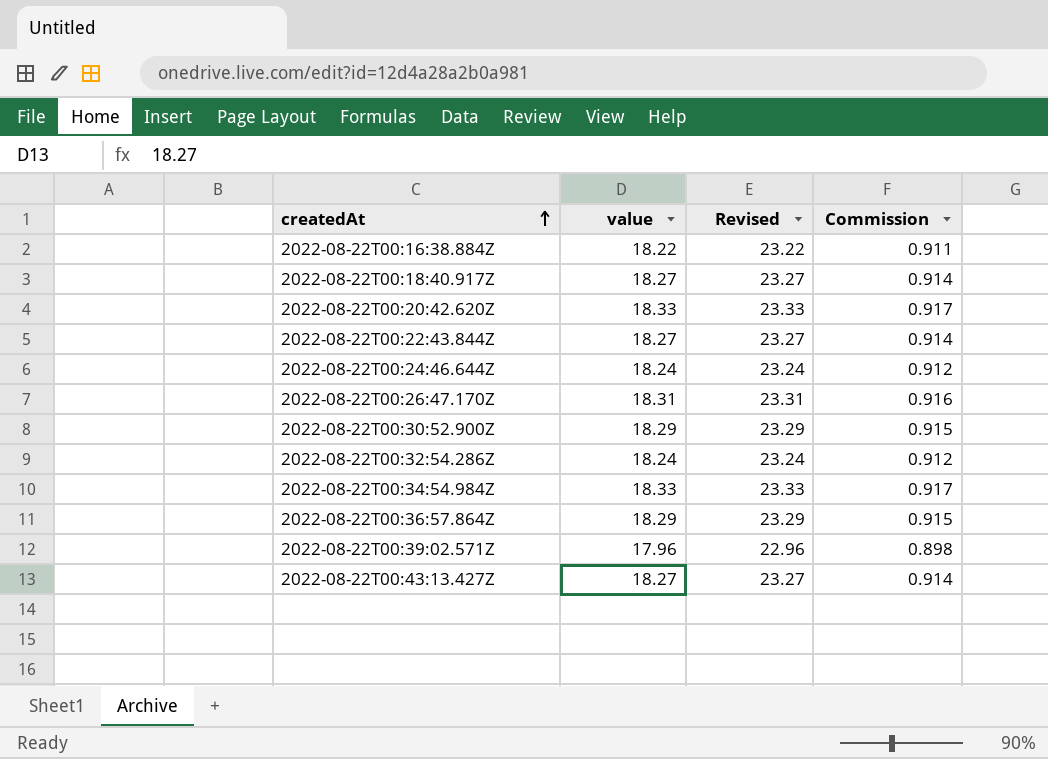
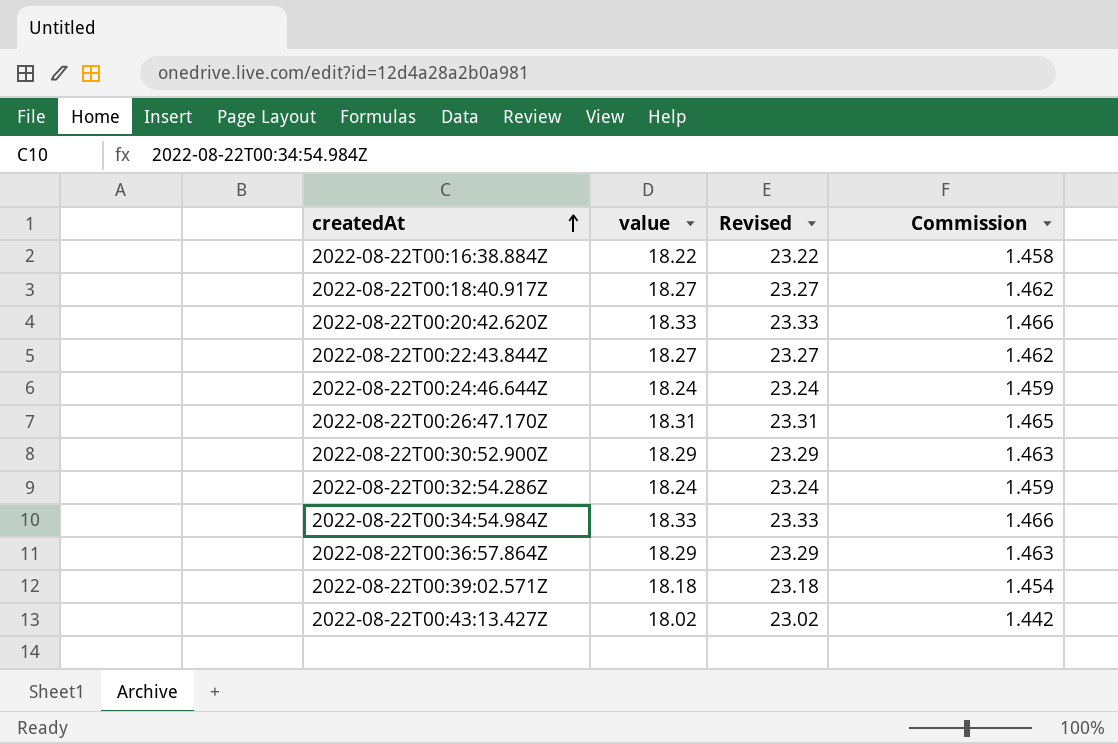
column Commission | formula: [value] * 0.05 -> [value] * 0.08
2022-08-22T00:39:02.571Z | value: 17.96 -> 18.18
2022-08-22T00:39:02.571Z | Revised: 22.96 -> 23.18
2022-08-22T00:43:13.427Z | value: 18.27 -> 18.02
2022-08-22T00:43:13.427Z | Revised: 23.27 -> 23.02

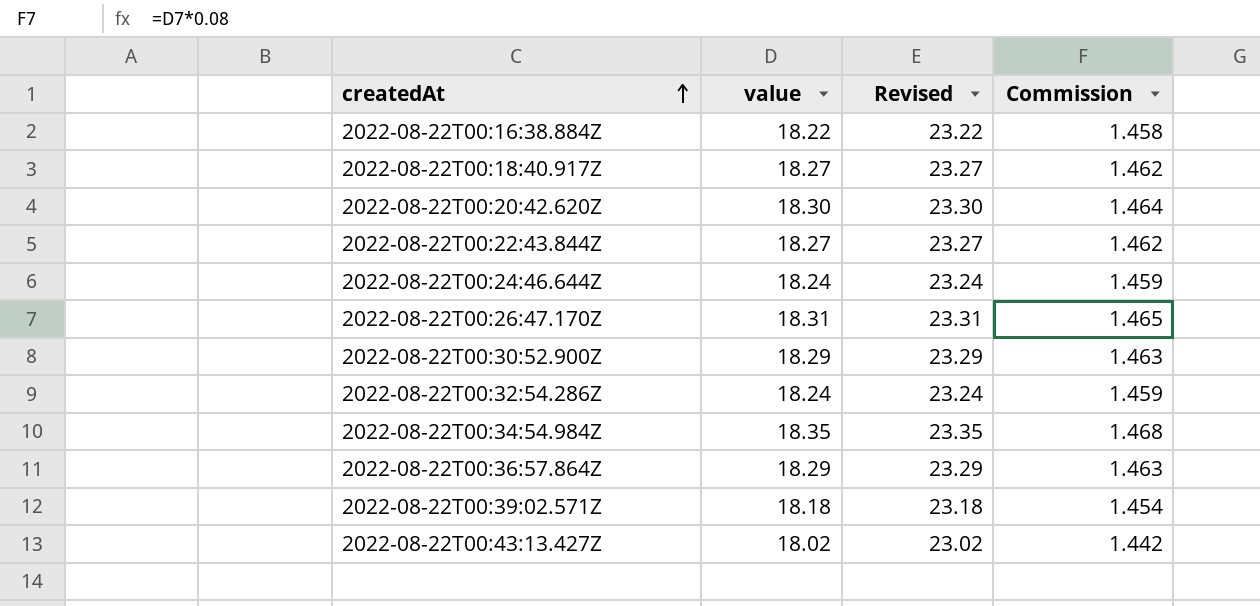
2022-08-22T00:20:42.620Z | value: 18.33 -> 18.30
2022-08-22T00:20:42.620Z | Revised: 23.33 -> 23.30
2022-08-22T00:20:42.620Z | Commission: 1.466 -> 1.464
2022-08-22T00:34:54.984Z | value: 18.33 -> 18.35
2022-08-22T00:34:54.984Z | Revised: 23.33 -> 23.35
2022-08-22T00:34:54.984Z | Commission: 1.466 -> 1.468

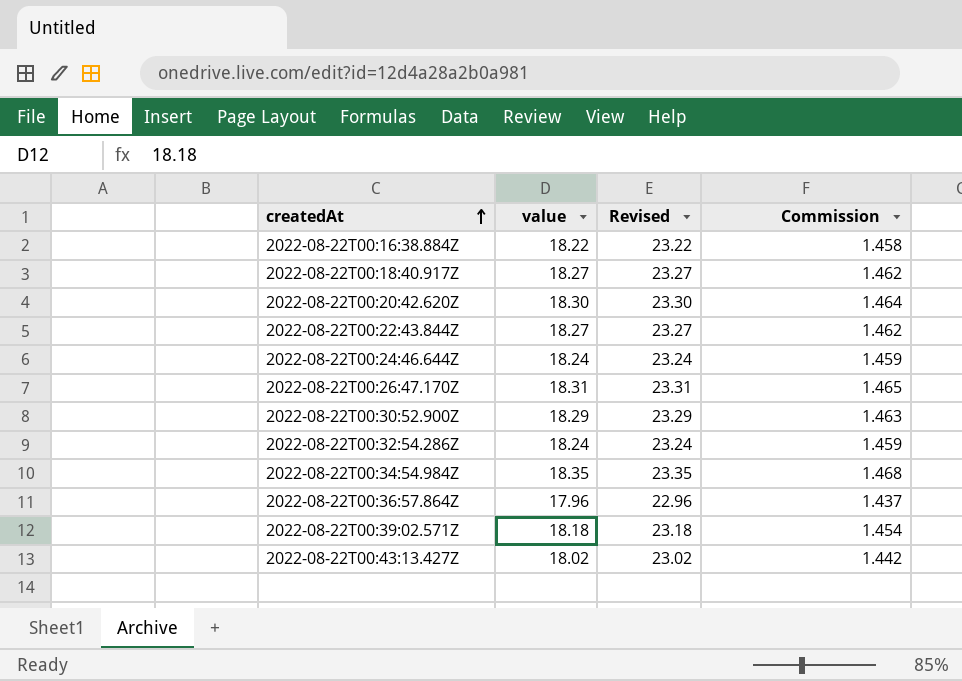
2022-08-22T00:36:57.864Z | value: 18.29 -> 17.96
2022-08-22T00:36:57.864Z | Revised: 23.29 -> 22.96
2022-08-22T00:36:57.864Z | Commission: 1.463 -> 1.437

